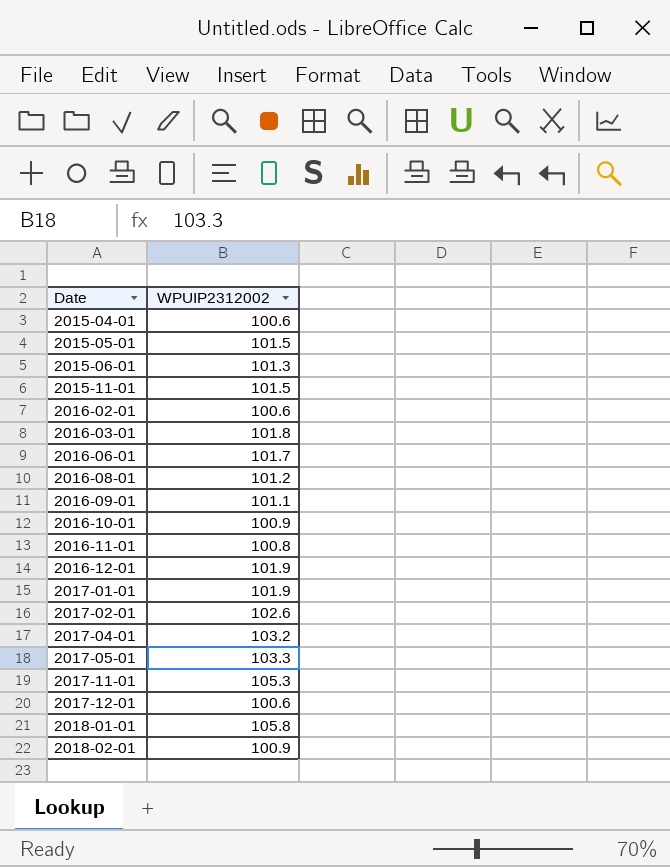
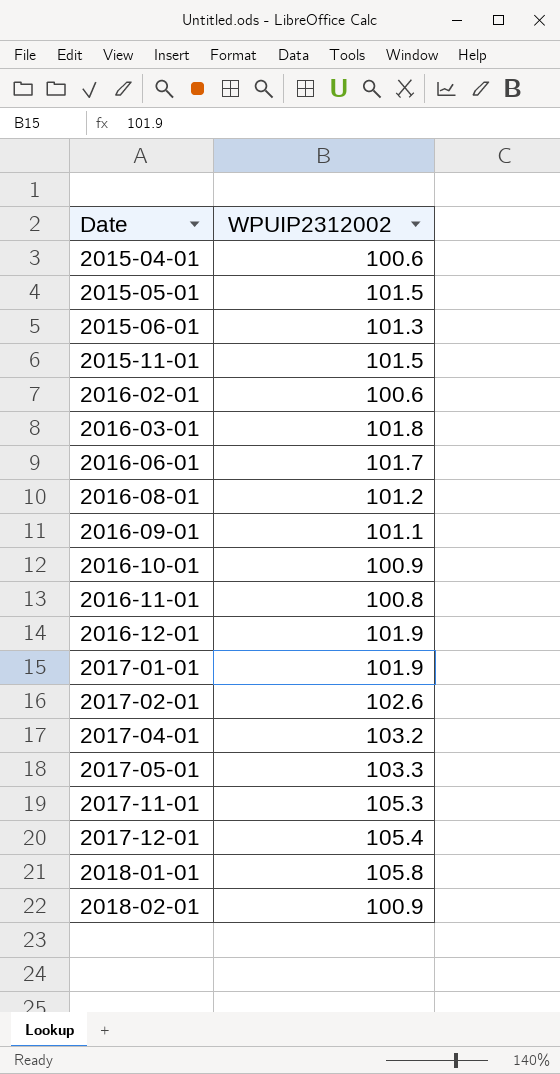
2017-12-01 | WPUIP2312002: 100.6 -> 105.4

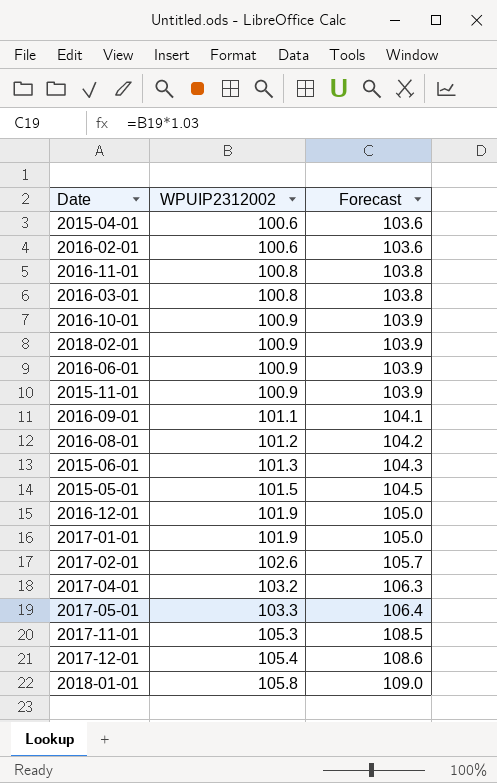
row order: Date ascending -> WPUIP2312002 ascending
column Forecast | formula: none -> [WPUIP2312002] * 1.03
2016-03-01 | WPUIP2312002: 101.8 -> 100.8
2016-06-01 | WPUIP2312002: 101.7 -> 100.9
2015-11-01 | WPUIP2312002: 101.5 -> 100.9

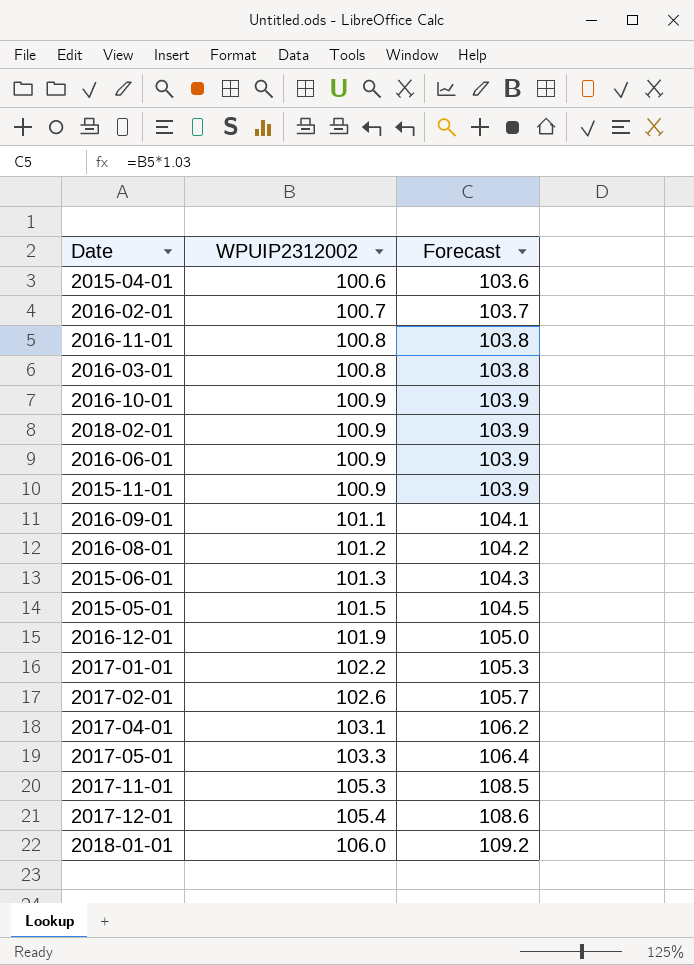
2016-02-01 | WPUIP2312002: 100.6 -> 100.7
2016-02-01 | Forecast: 103.6 -> 103.7
2017-01-01 | WPUIP2312002: 101.9 -> 102.2
2017-01-01 | Forecast: 105.0 -> 105.3
2017-04-01 | WPUIP2312002: 103.2 -> 103.1
2017-04-01 | Forecast: 106.3 -> 106.2
2018-01-01 | WPUIP2312002: 105.8 -> 106.0
2018-01-01 | Forecast: 109.0 -> 109.2

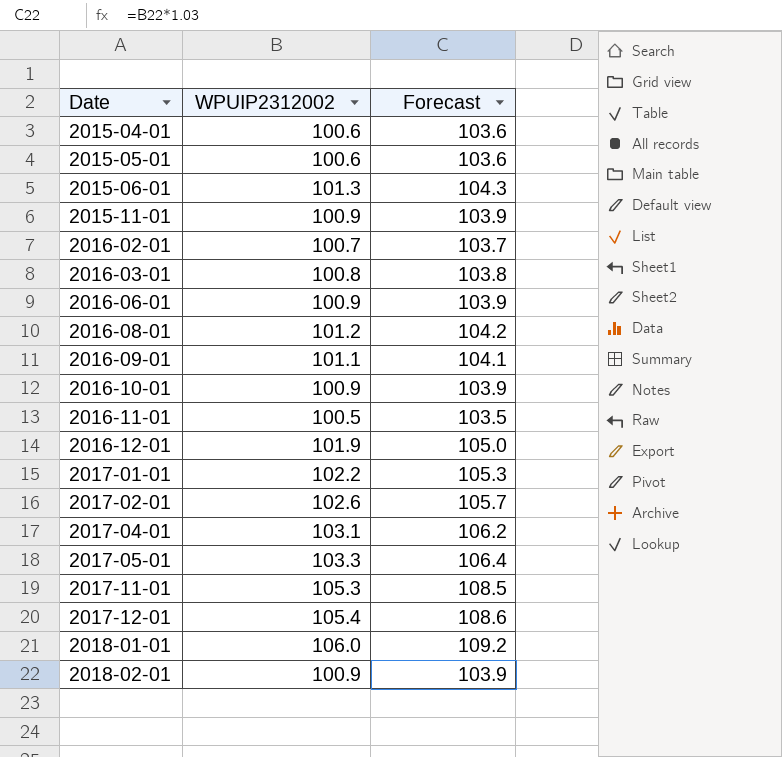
row order: WPUIP2312002 ascending -> Date ascending
2015-05-01 | WPUIP2312002: 101.5 -> 100.6
2015-05-01 | Forecast: 104.5 -> 103.6
2016-11-01 | WPUIP2312002: 100.8 -> 100.5
2016-11-01 | Forecast: 103.8 -> 103.5

